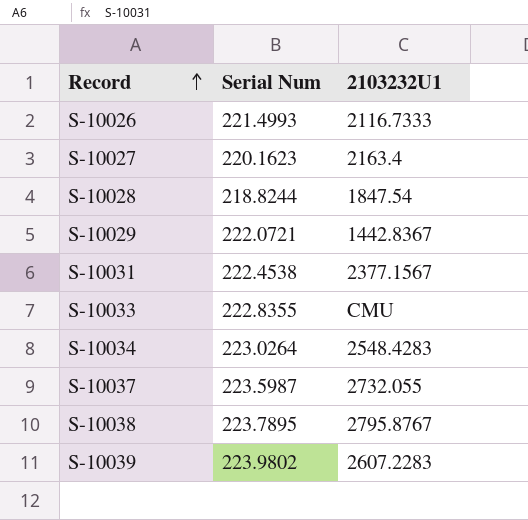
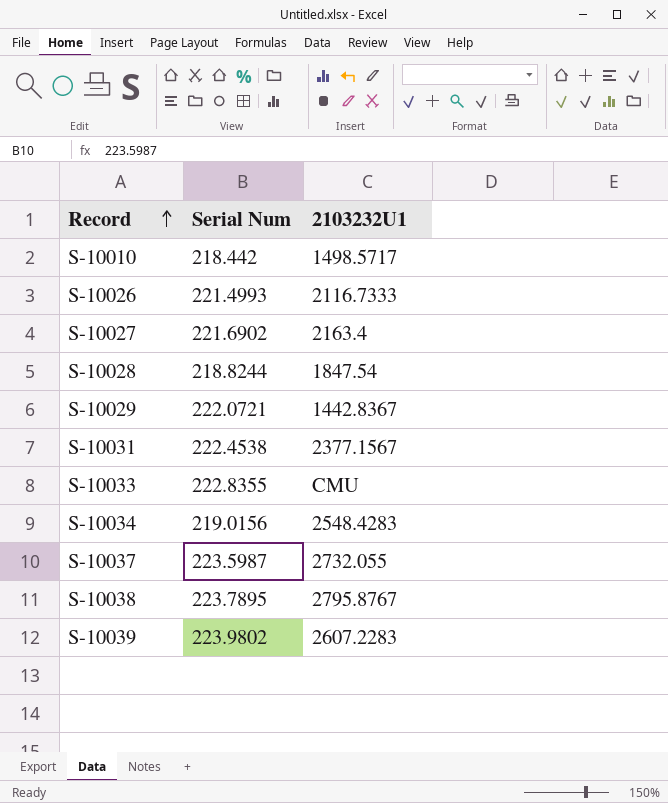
row S-10010: none -> 218.442 | 1498.5717
S-10027 | Serial Num: 220.1623 -> 221.6902
S-10034 | Serial Num: 223.0264 -> 219.0156

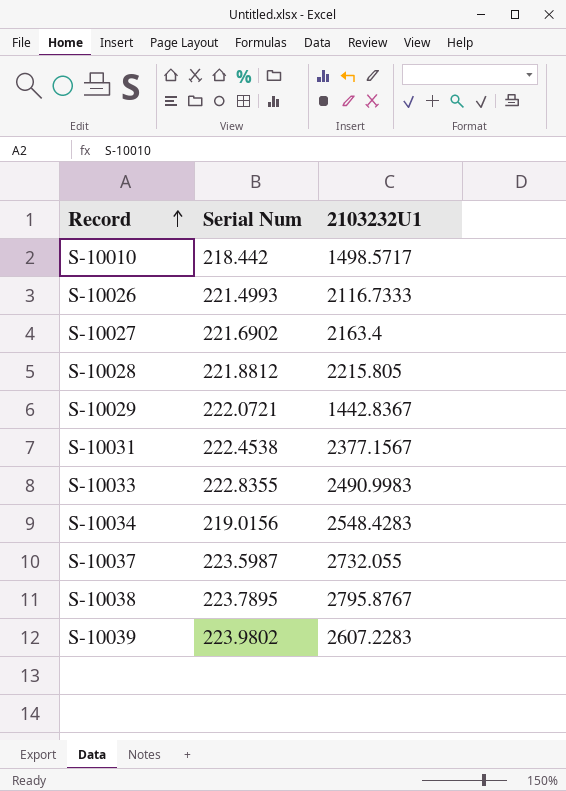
S-10028 | Serial Num: 218.8244 -> 221.8812
S-10028 | 2103232U1: 1847.54 -> 2215.805
S-10033 | 2103232U1: CMU -> 2490.9983

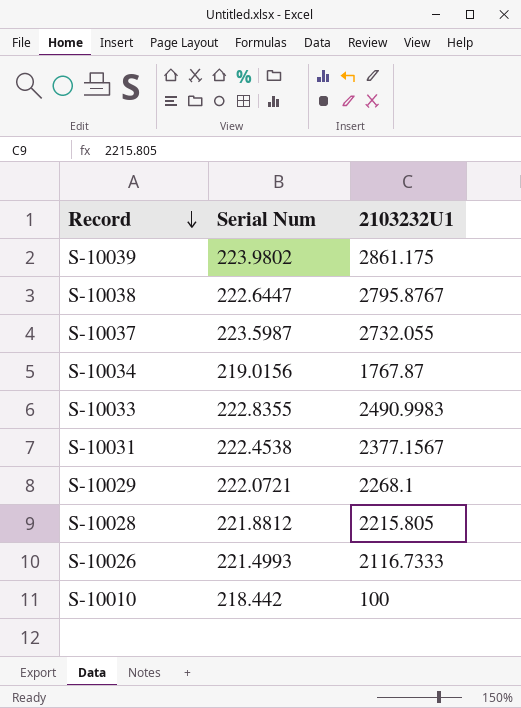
row order: Record ascending -> Record descending
row S-10027: 221.6902 | 2163.4 -> none
S-10039 | 2103232U1: 2607.2283 -> 2861.175
S-10038 | Serial Num: 223.7895 -> 222.6447
S-10034 | 2103232U1: 2548.4283 -> 1767.87
S-10029 | 2103232U1: 1442.8367 -> 2268.1
S-10010 | 2103232U1: 1498.5717 -> 100

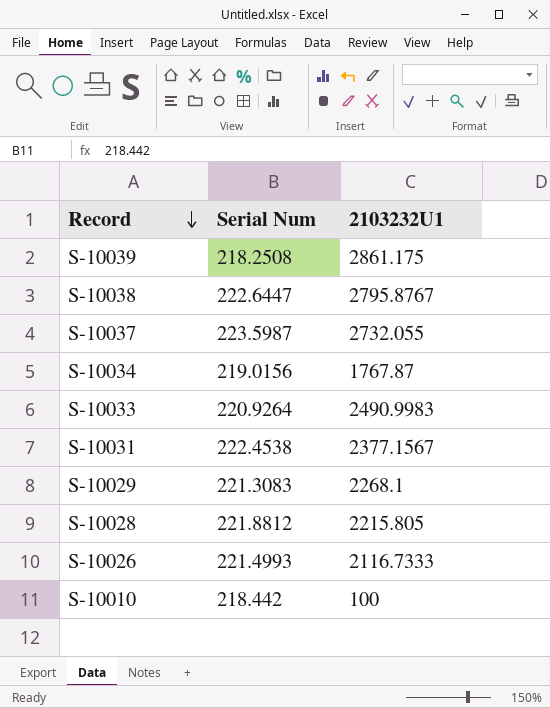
S-10039 | Serial Num: 223.9802 -> 218.2508
S-10033 | Serial Num: 222.8355 -> 220.9264
S-10029 | Serial Num: 222.0721 -> 221.3083

